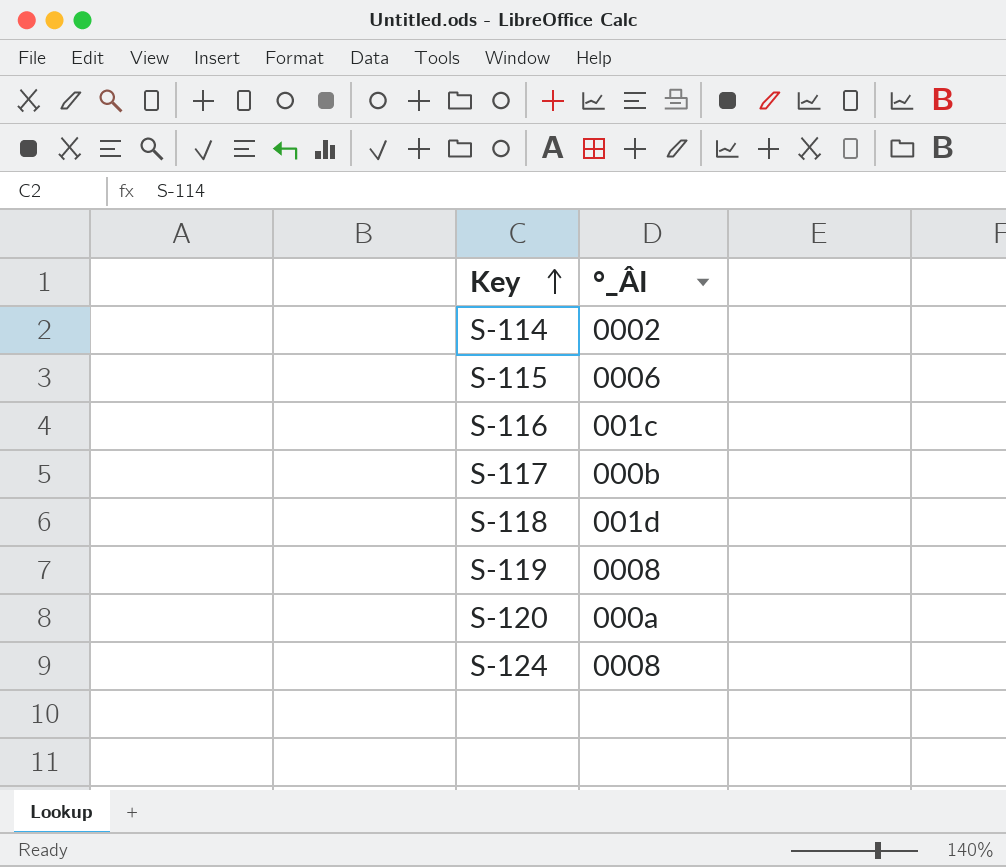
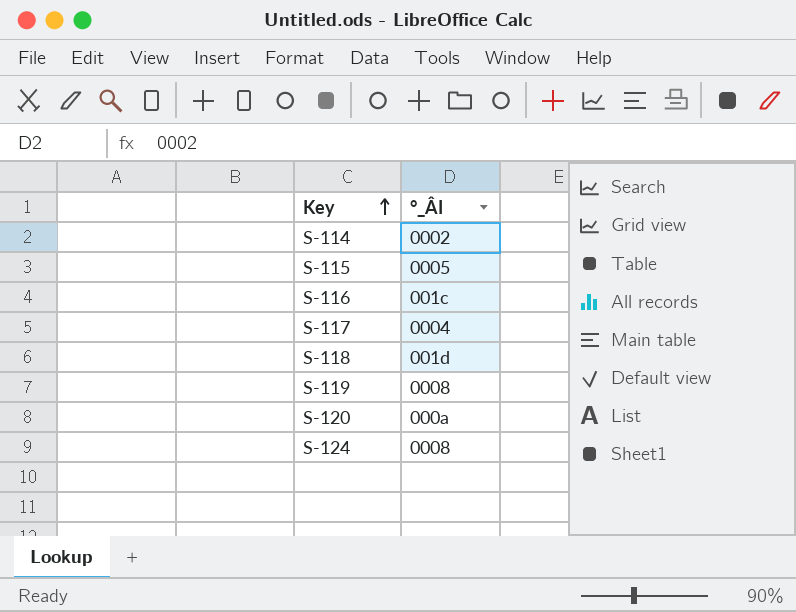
S-115 | °_ÂI: 0006 -> 0005
S-117 | °_ÂI: 000b -> 0004

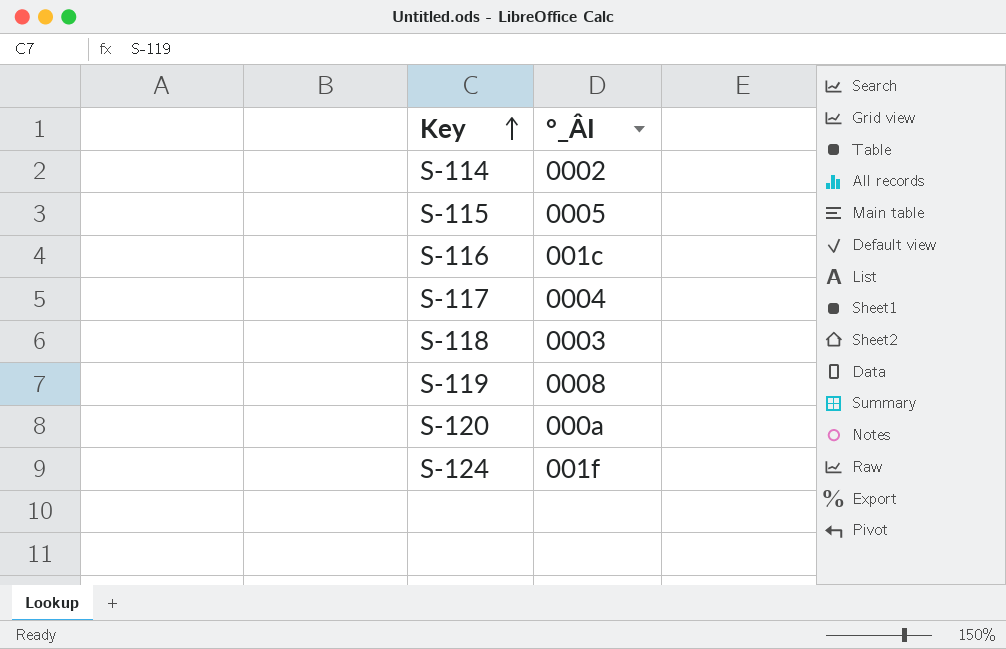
S-118 | °_ÂI: 001d -> 0003
S-124 | °_ÂI: 0008 -> 001f

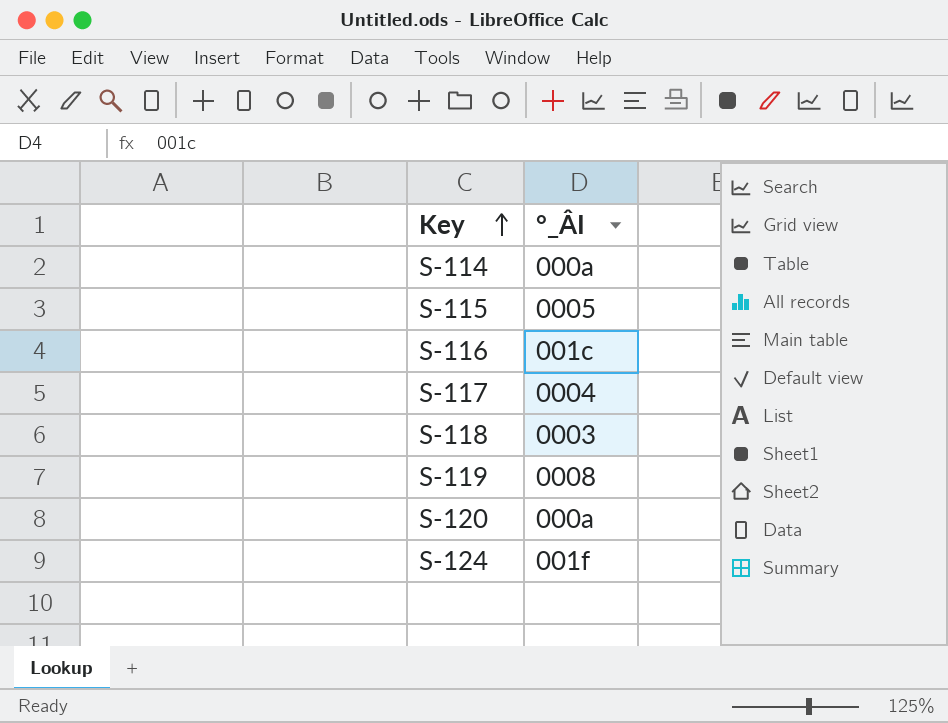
S-114 | °_ÂI: 0002 -> 000a

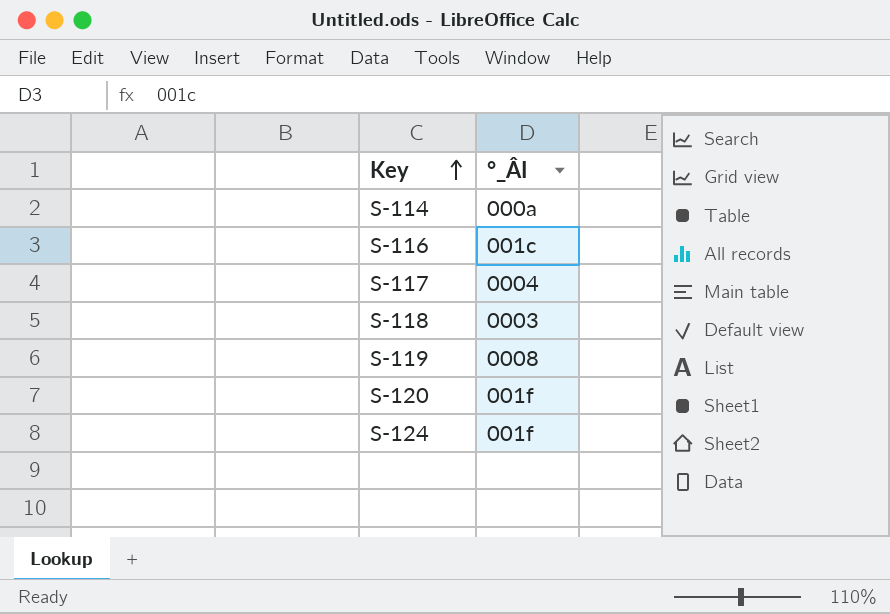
row S-115: 0005 -> none
S-120 | °_ÂI: 000a -> 001f

